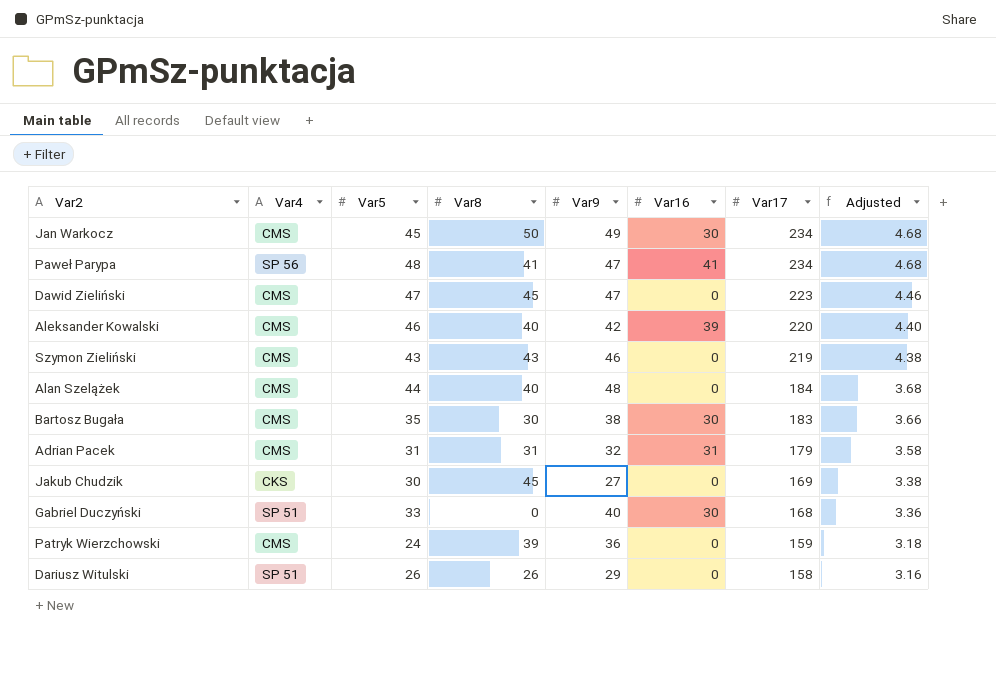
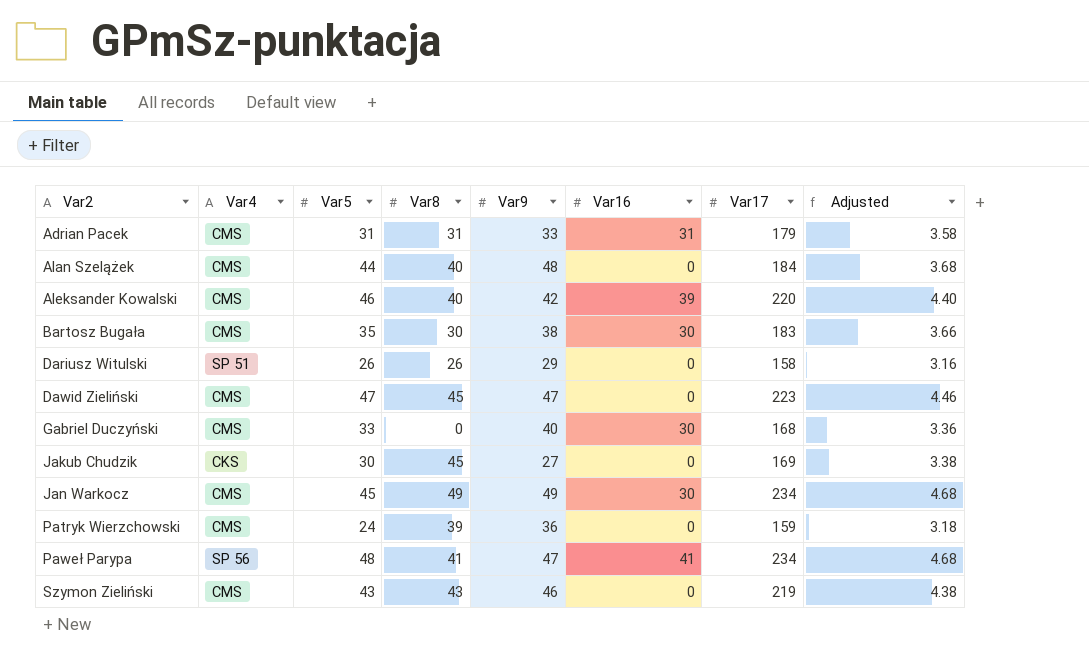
row order: Var17 descending -> Var2 ascending
Adrian Pacek | Var9: 32 -> 33
Gabriel Duczyński | Var4: SP 51 -> CMS
Jan Warkocz | Var8: 50 -> 49

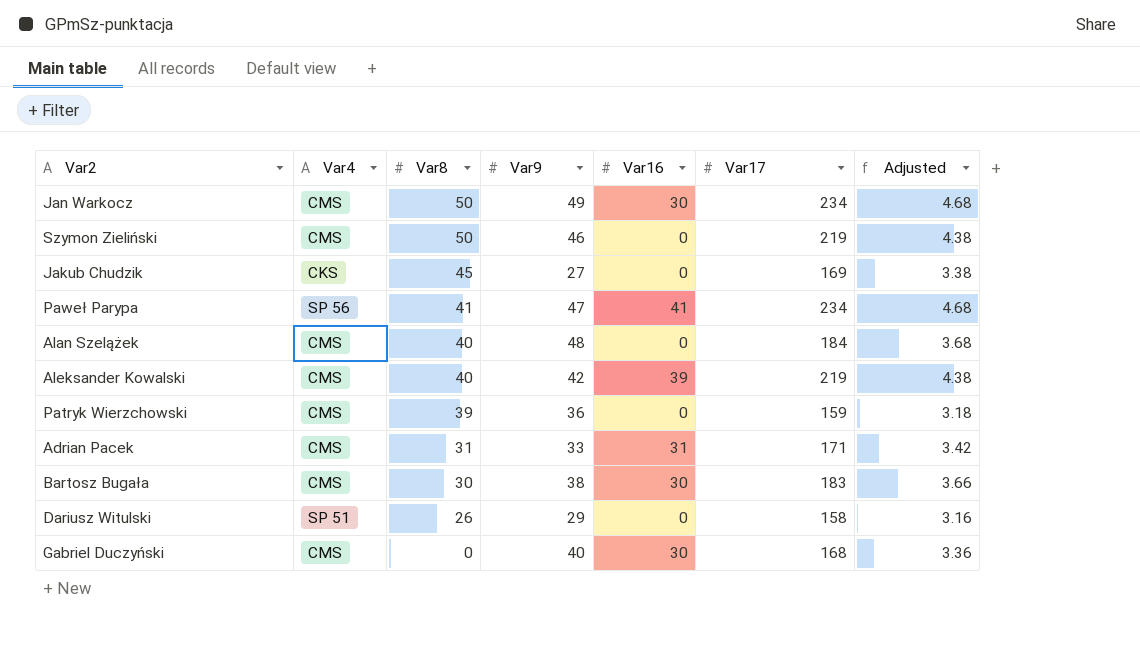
row order: Var2 ascending -> Var8 descending
column Var5 | position: 3 -> none
row Dawid Zieliński: CMS | 47 | 45 | 47 | 0 | 223 | 4.46 -> none
Jan Warkocz | Var8: 49 -> 50
Szymon Zieliński | Var8: 43 -> 50
Aleksander Kowalski | Var17: 220 -> 219
Aleksander Kowalski | Adjusted: 4.40 -> 4.38
Adrian Pacek | Var17: 179 -> 171
Adrian Pacek | Adjusted: 3.58 -> 3.42

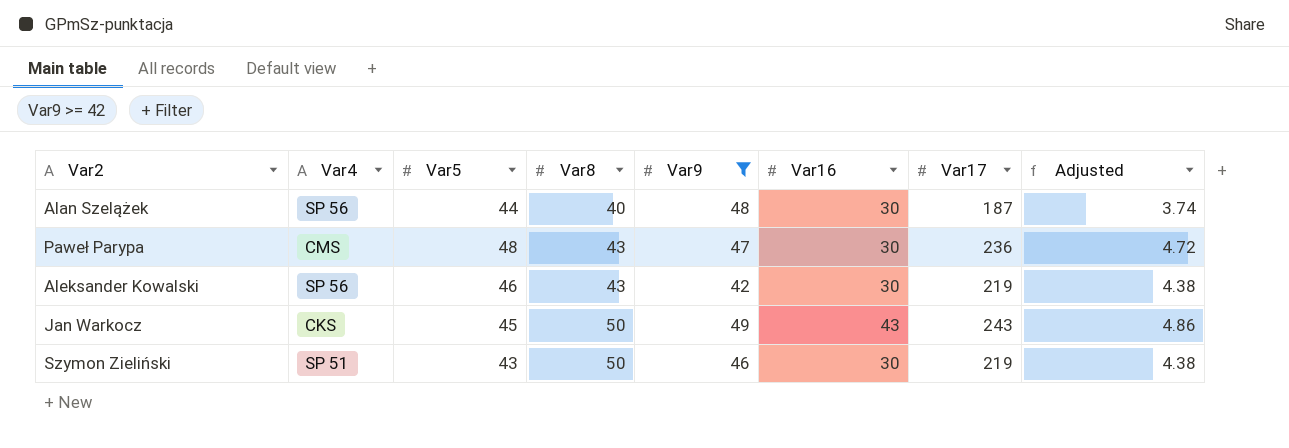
filter: none -> Var9 >= 42
row order: Var8 descending -> Var8 ascending
column Var5 | position: none -> 3
Alan Szelążek | Var4: CMS -> SP 56
Alan Szelążek | Var16: 0 -> 30
Alan Szelążek | Var17: 184 -> 187
Alan Szelążek | Adjusted: 3.68 -> 3.74
Paweł Parypa | Var4: SP 56 -> CMS
Paweł Parypa | Var8: 41 -> 43
Paweł Parypa | Var16: 41 -> 30
Paweł Parypa | Var17: 234 -> 236
Paweł Parypa | Adjusted: 4.68 -> 4.72
Aleksander Kowalski | Var4: CMS -> SP 56
Aleksander Kowalski | Var8: 40 -> 43
Aleksander Kowalski | Var16: 39 -> 30
Jan Warkocz | Var4: CMS -> CKS
Jan Warkocz | Var16: 30 -> 43
Jan Warkocz | Var17: 234 -> 243
Jan Warkocz | Adjusted: 4.68 -> 4.86
Szymon Zieliński | Var4: CMS -> SP 51
Szymon Zieliński | Var16: 0 -> 30

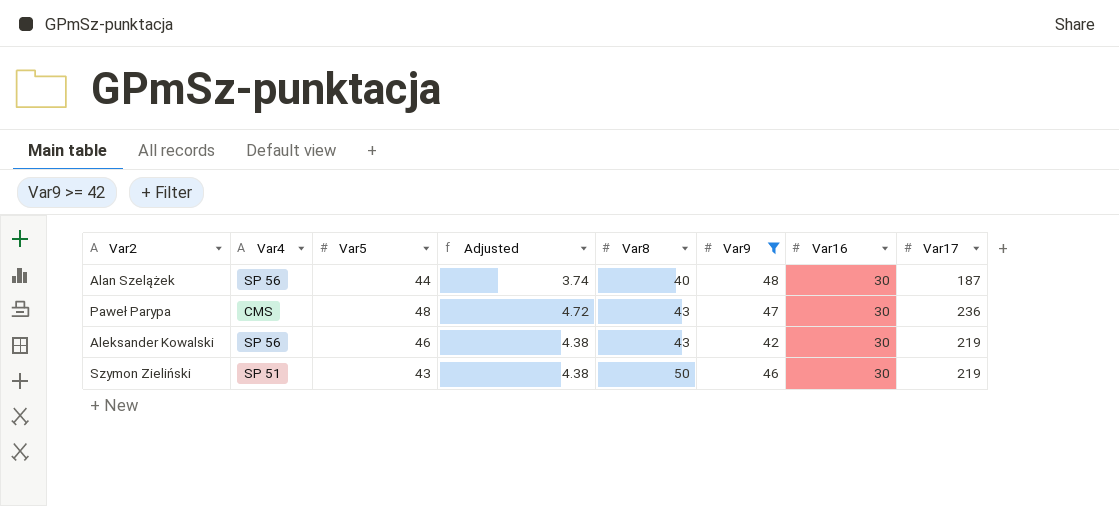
column Adjusted | position: 8 -> 4
row Jan Warkocz: CKS | 45 | 50 | 49 | 43 | 243 | 4.86 -> none

